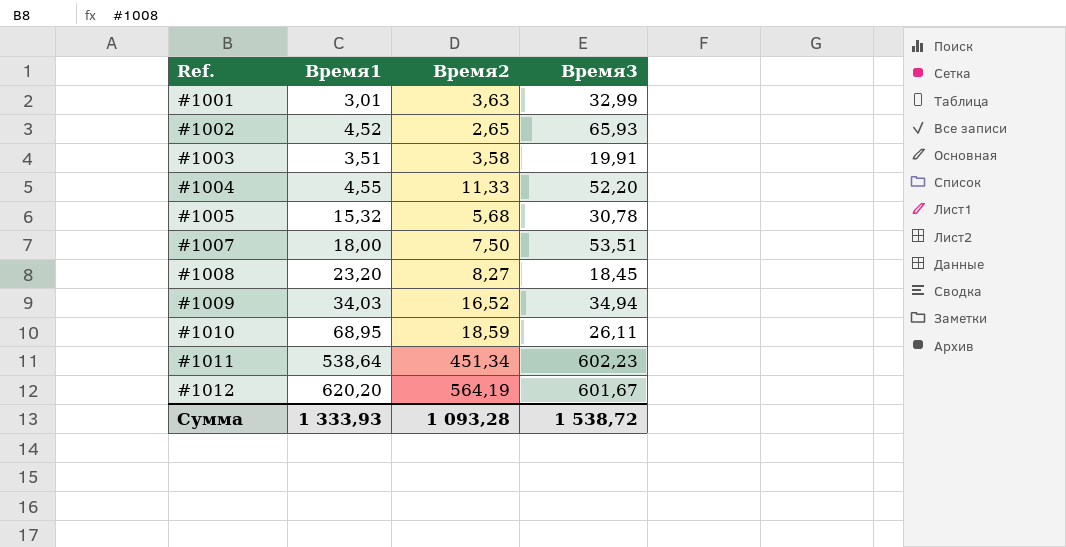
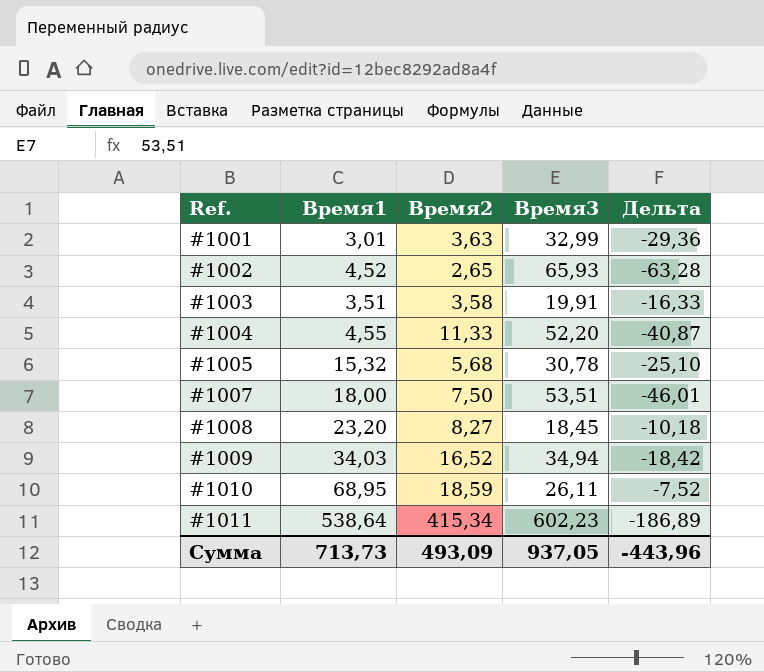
column Дельта | formula: none -> [Время2] - [Время3]
row #1012: 620,20 | 564,19 | 601,67 -> none
#1011 | Время2: 451,34 -> 415,34
Сумма | Время1: 1 333,93 -> 713,73
Сумма | Время2: 1 093,28 -> 493,09
Сумма | Время3: 1 538,72 -> 937,05

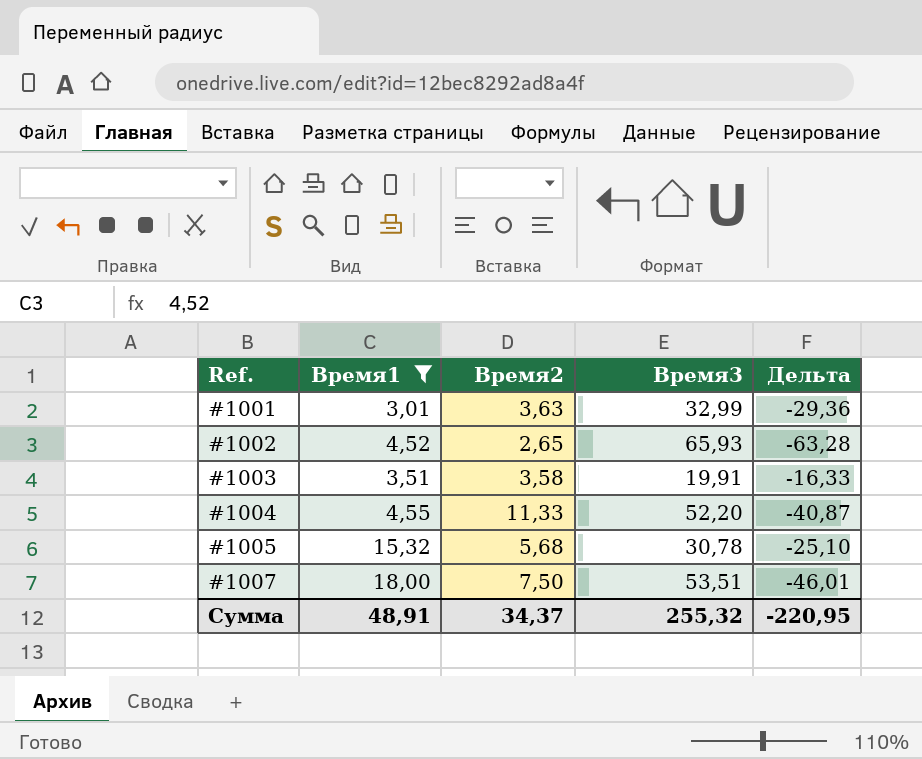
filter: none -> Время1 <= 18,00
Сумма | Время1: 713,73 -> 48,91
Сумма | Время2: 493,09 -> 34,37
Сумма | Время3: 937,05 -> 255,32
Сумма | Дельта: -443,96 -> -220,95

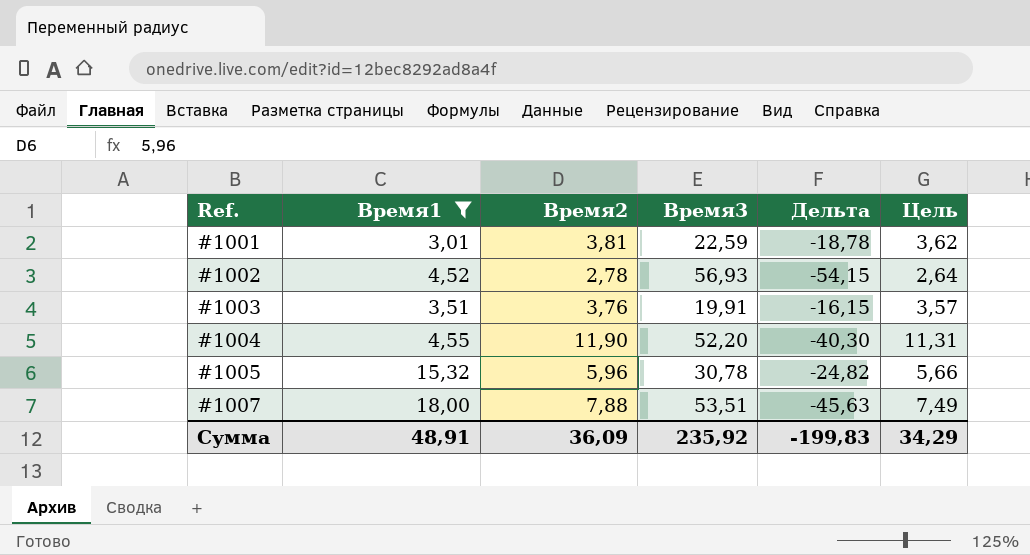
column Цель | formula: none -> [Время2] * 0,95
#1001 | Время2: 3,63 -> 3,81
#1001 | Время3: 32,99 -> 22,59
#1001 | Дельта: -29,36 -> -18,78
#1002 | Время2: 2,65 -> 2,78
#1002 | Время3: 65,93 -> 56,93
#1002 | Дельта: -63,28 -> -54,15
#1003 | Время2: 3,58 -> 3,76
#1003 | Дельта: -16,33 -> -16,15
#1004 | Время2: 11,33 -> 11,90
#1004 | Дельта: -40,87 -> -40,30
#1005 | Время2: 5,68 -> 5,96
#1005 | Дельта: -25,10 -> -24,82
#1007 | Время2: 7,50 -> 7,88
#1007 | Дельта: -46,01 -> -45,63
Сумма | Время2: 34,37 -> 36,09
Сумма | Время3: 255,32 -> 235,92
Сумма | Дельта: -220,95 -> -199,83

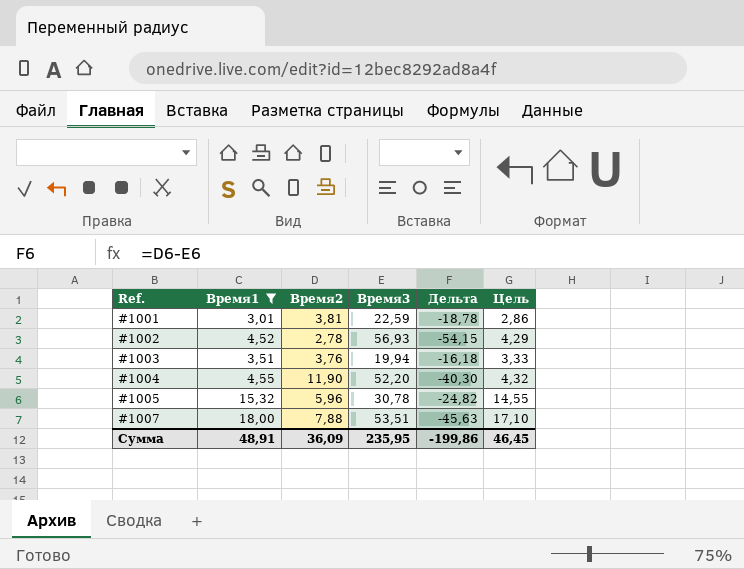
column Цель | formula: [Время2] * 0,95 -> [Время1] * 0,95
#1003 | Время3: 19,91 -> 19,94
#1003 | Дельта: -16,15 -> -16,18
Сумма | Время3: 235,92 -> 235,95
Сумма | Дельта: -199,83 -> -199,86
Сумма | Цель: 34,29 -> 46,45

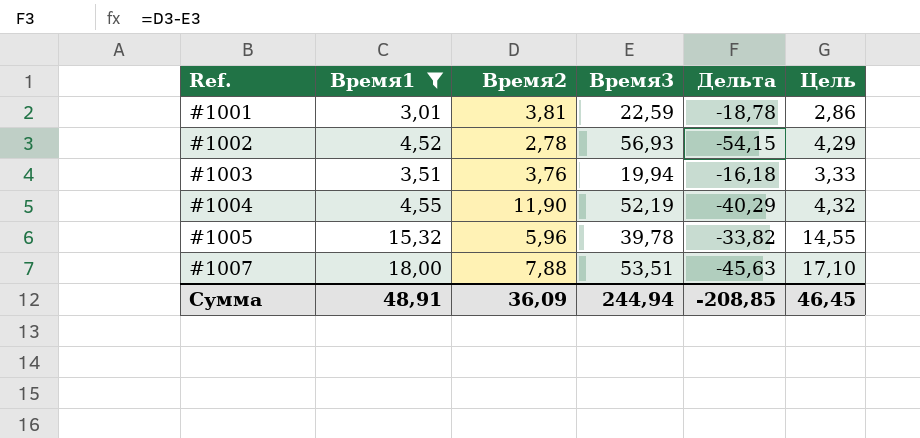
#1004 | Время3: 52,20 -> 52,19
#1004 | Дельта: -40,30 -> -40,29
#1005 | Время3: 30,78 -> 39,78
#1005 | Дельта: -24,82 -> -33,82
Сумма | Время3: 235,95 -> 244,94
Сумма | Дельта: -199,86 -> -208,85

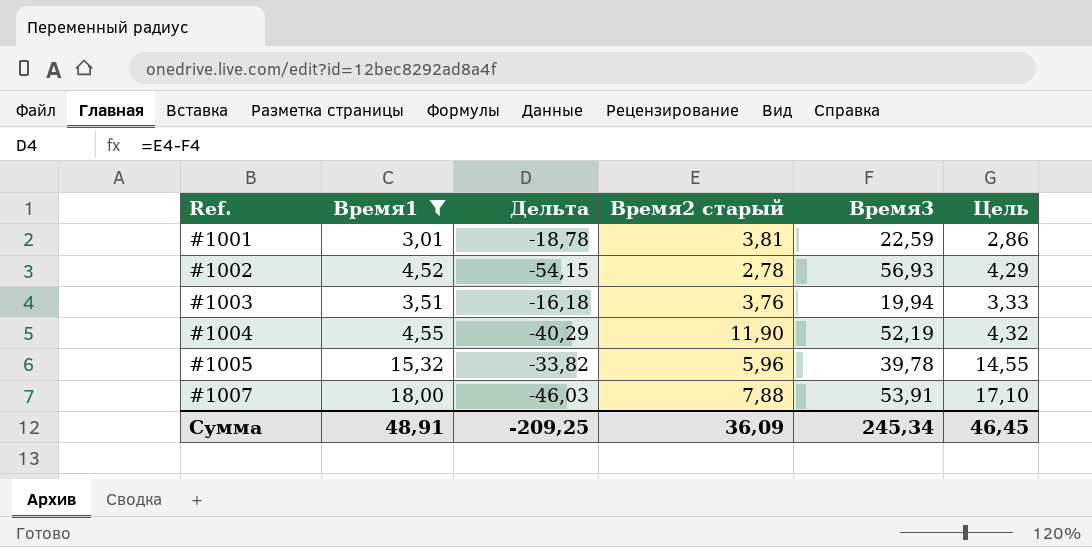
column Дельта | position: 5 -> 3
column name: Время2 -> Время2 старый
#1007 | Дельта: -45,63 -> -46,03
#1007 | Время3: 53,51 -> 53,91
Сумма | Дельта: -208,85 -> -209,25
Сумма | Время3: 244,94 -> 245,34

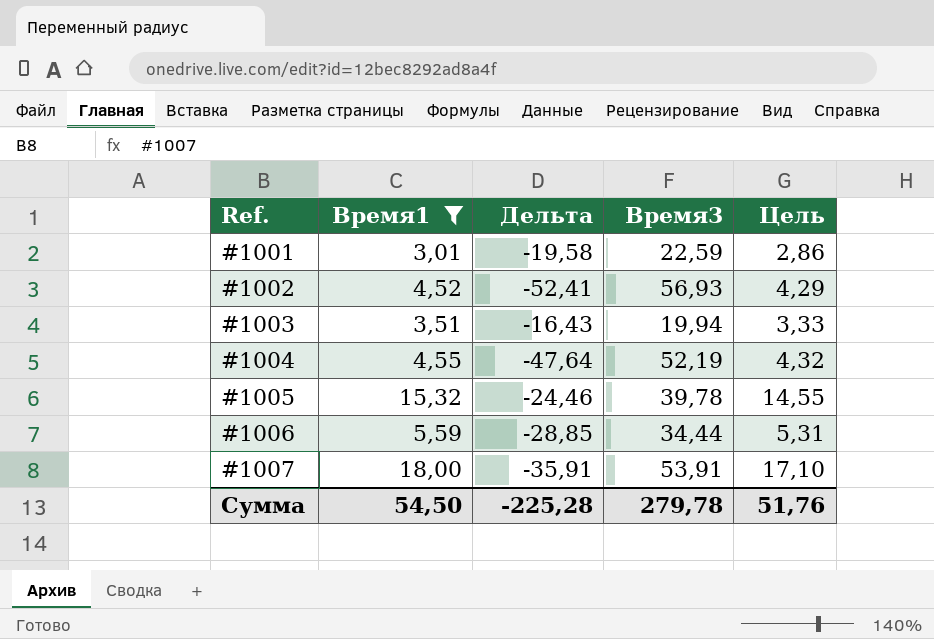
column Время2 старый | position: 4 -> none
column Дельта | formula: [Время2 старый] - [Время3] -> [Время1] - [Время3]
row #1006: none -> 5,59 | -28,85 | 34,44 | 5,31
Сумма | Время1: 48,91 -> 54,50
Сумма | Дельта: -209,25 -> -225,28
Сумма | Время3: 245,34 -> 279,78
Сумма | Цель: 46,45 -> 51,76

